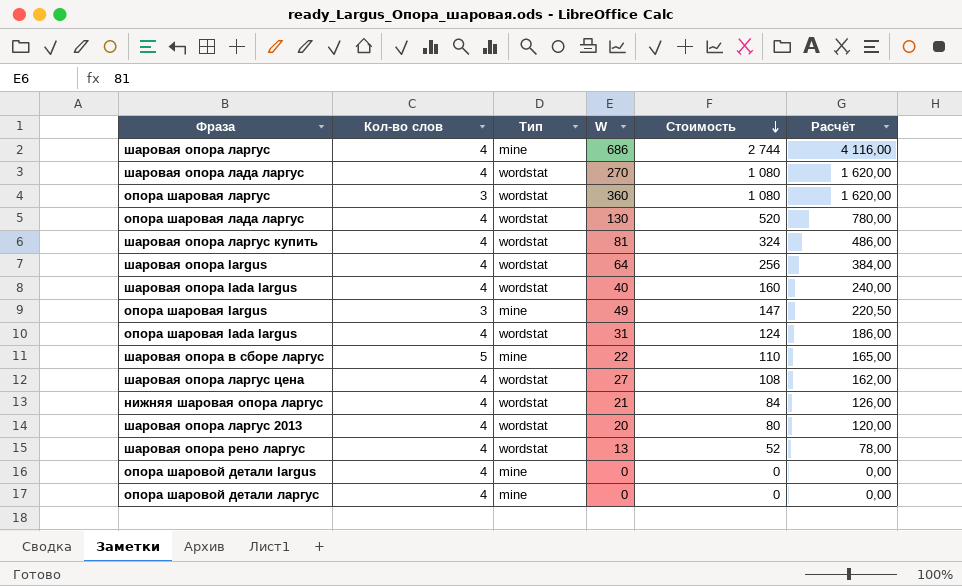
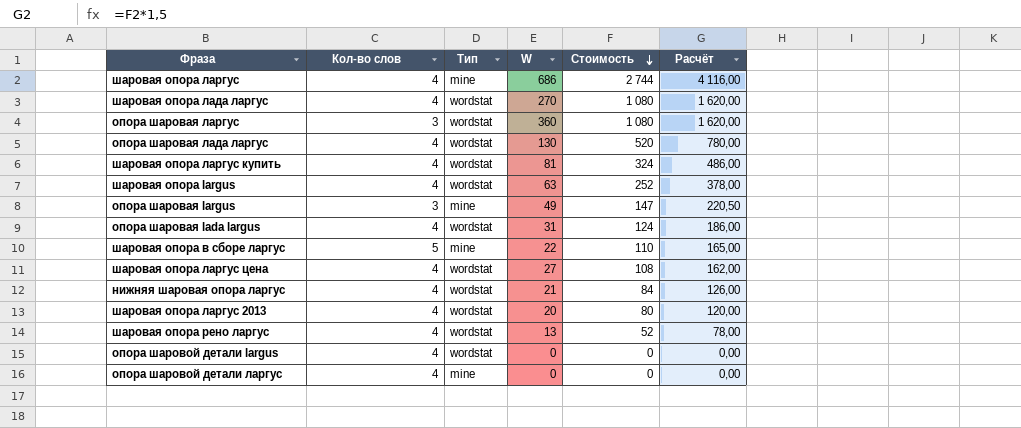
row шаровая опора lada largus: 4 | wordstat | 40 | 160 | 240,00 -> none
шаровая опора largus | W: 64 -> 63
шаровая опора largus | Стоимость: 256 -> 252
шаровая опора largus | Расчёт: 384,00 -> 378,00
опора шаровой детали largus | Тип: mine -> wordstat

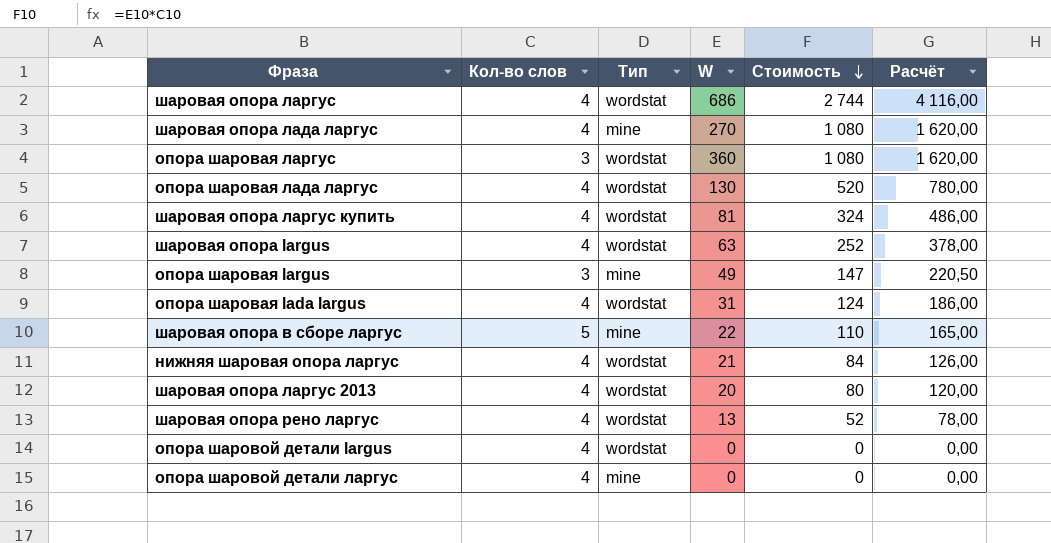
row шаровая опора ларгус цена: 4 | wordstat | 27 | 108 | 162,00 -> none
шаровая опора ларгус | Тип: mine -> wordstat
шаровая опора лада ларгус | Тип: wordstat -> mine

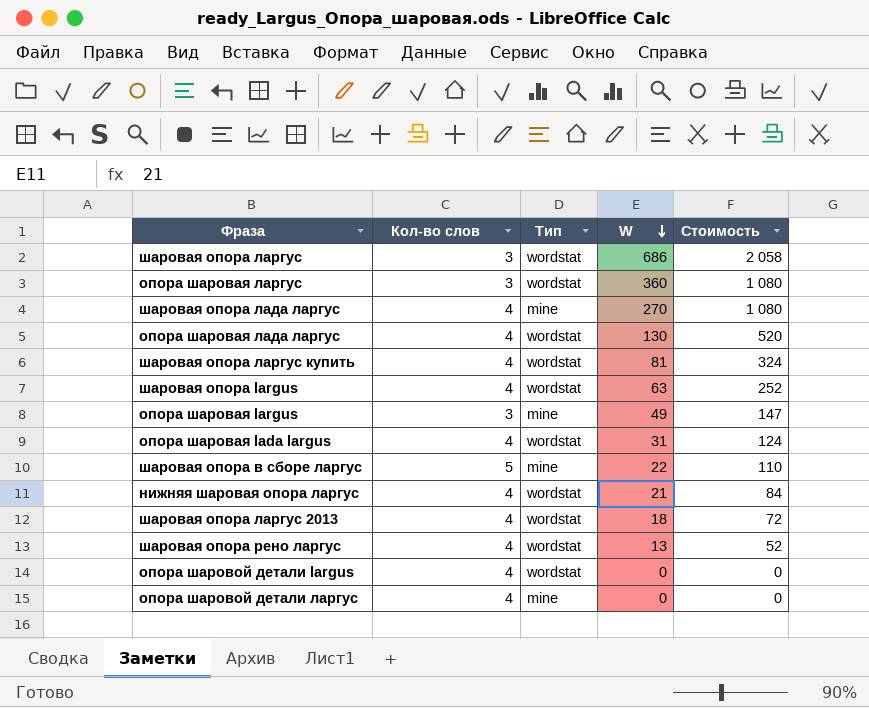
row order: Стоимость descending -> W descending
column Расчёт | formula: [Стоимость] * 1,5 -> none
шаровая опора ларгус | Кол-во слов: 4 -> 3
шаровая опора ларгус | Стоимость: 2 744 -> 2 058
шаровая опора ларгус 2013 | W: 20 -> 18
шаровая опора ларгус 2013 | Стоимость: 80 -> 72

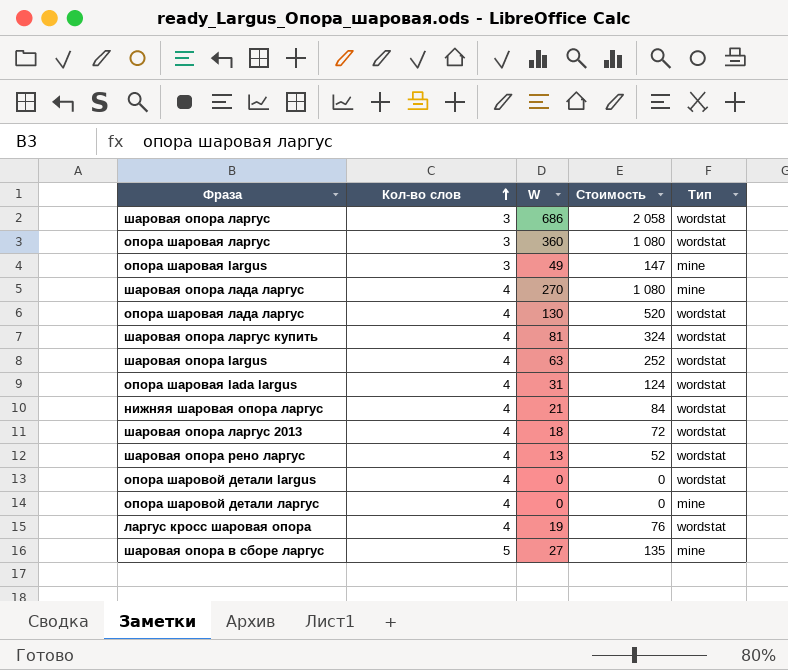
row order: W descending -> Кол-во слов ascending
column Тип | position: 3 -> 5
row ларгус кросс шаровая опора: none -> 4 | 19 | 76 | wordstat
шаровая опора в сборе ларгус | W: 22 -> 27
шаровая опора в сборе ларгус | Стоимость: 110 -> 135

